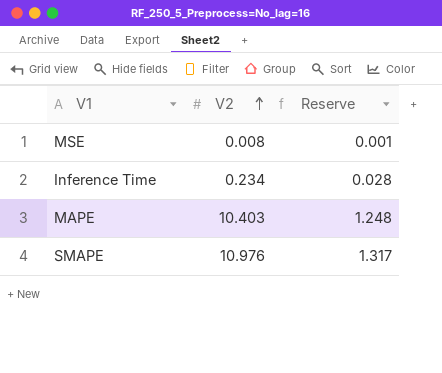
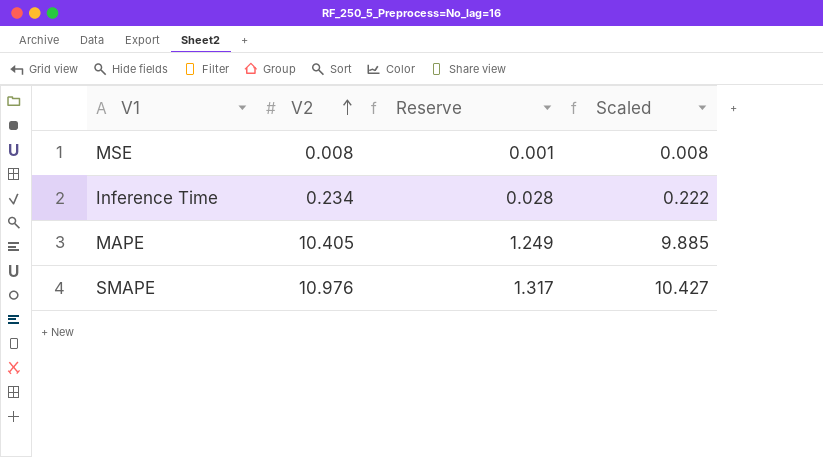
column Scaled | formula: none -> [V2] * 0.95
MAPE | V2: 10.403 -> 10.405
MAPE | Reserve: 1.248 -> 1.249

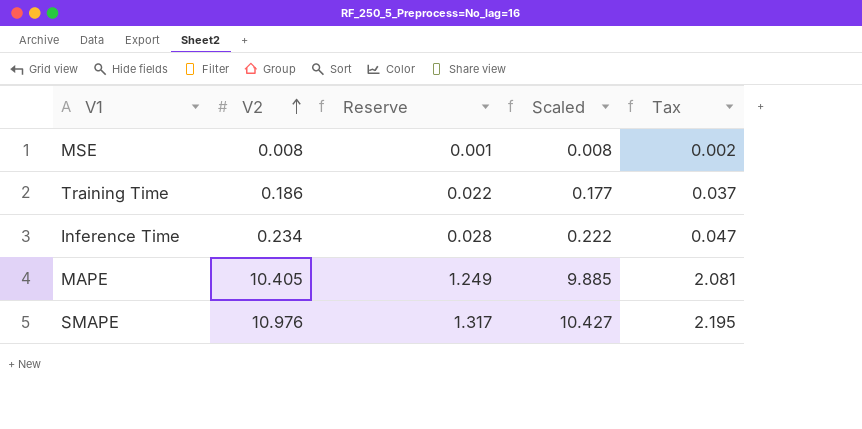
column Tax | formula: none -> [V2] * 0.2
row Training Time: none -> 0.186 | 0.022 | 0.177 | 0.037

